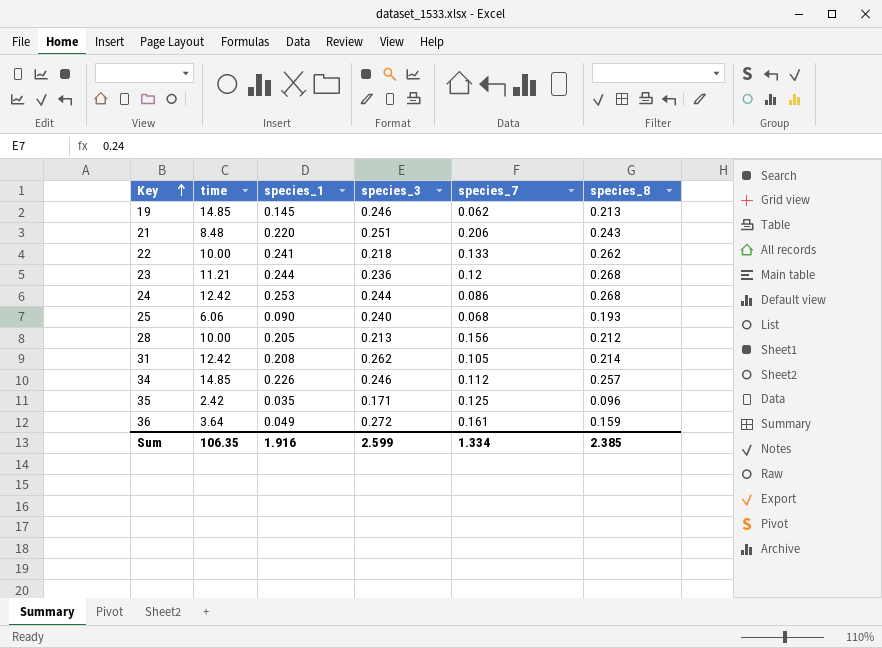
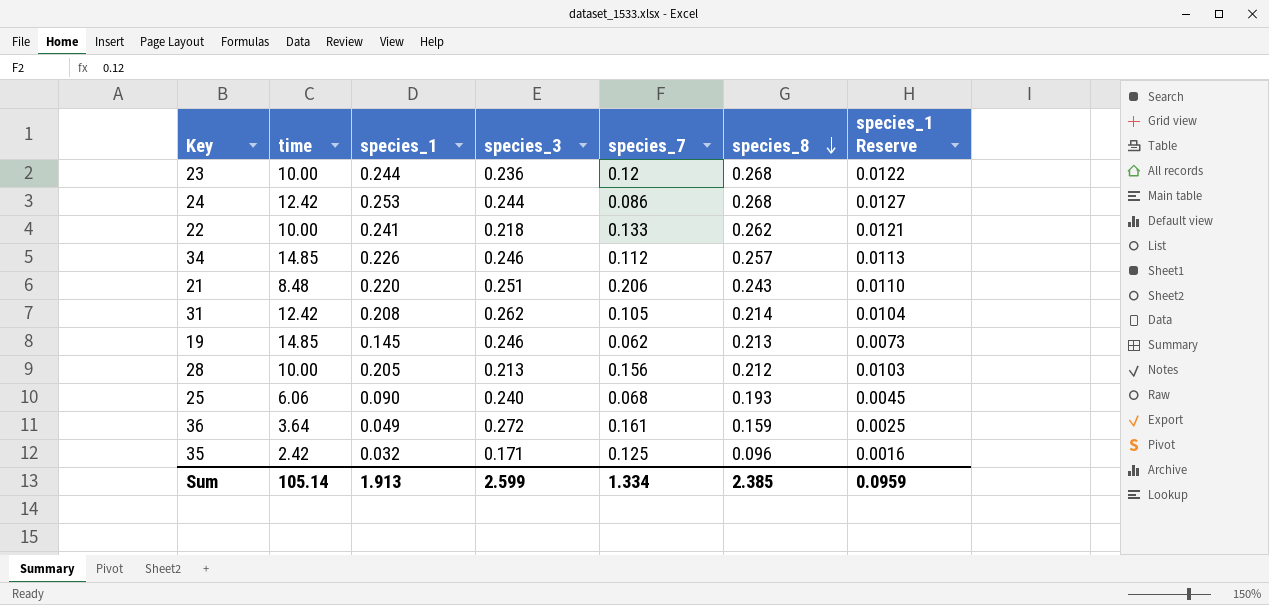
row order: Key ascending -> species_8 descending
column species_1 Reserve | formula: none -> [species_1] * 0.05
23 | time: 11.21 -> 10.00
35 | species_1: 0.035 -> 0.032
Sum | time: 106.35 -> 105.14
Sum | species_1: 1.916 -> 1.913

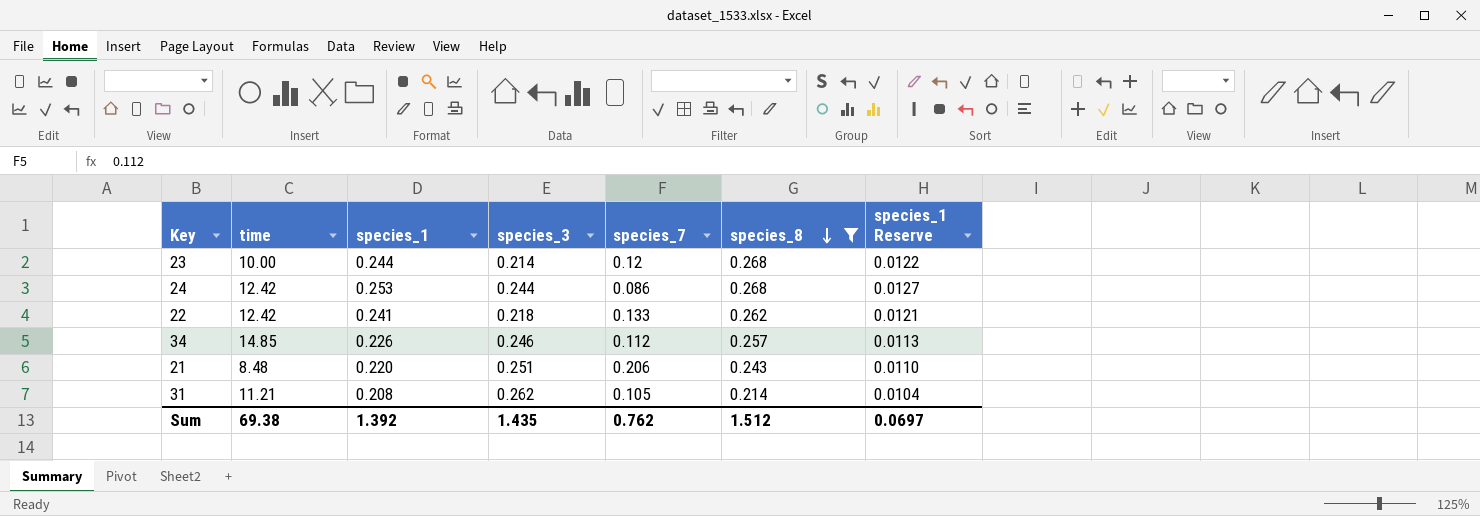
filter: none -> species_8 >= 0.214
23 | species_3: 0.236 -> 0.214
22 | time: 10.00 -> 12.42
31 | time: 12.42 -> 11.21
Sum | time: 105.14 -> 69.38
Sum | species_1: 1.913 -> 1.392
Sum | species_3: 2.599 -> 1.435
Sum | species_7: 1.334 -> 0.762
Sum | species_8: 2.385 -> 1.512
Sum | species_1 Reserve: 0.0959 -> 0.0697

